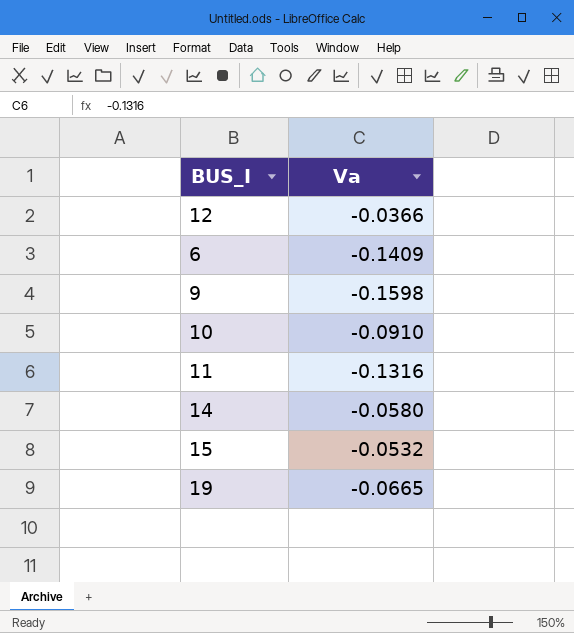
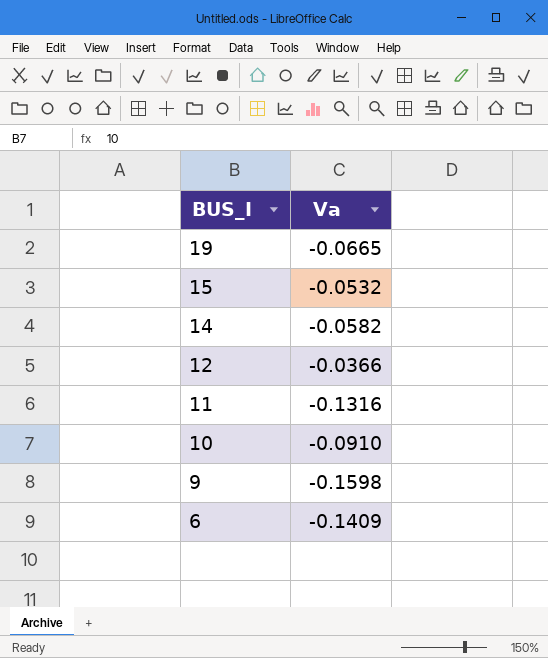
row order: none -> BUS_I descending
14 | Va: -0.0580 -> -0.0582

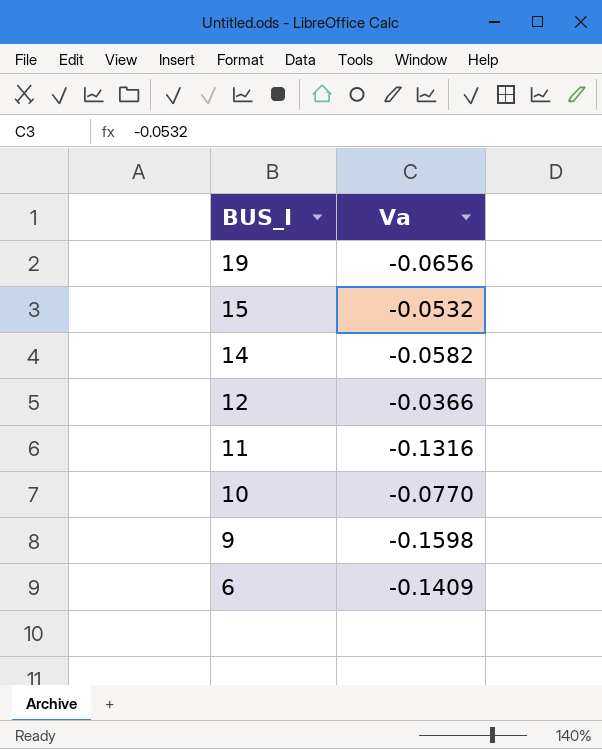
19 | Va: -0.0665 -> -0.0656
10 | Va: -0.0910 -> -0.0770

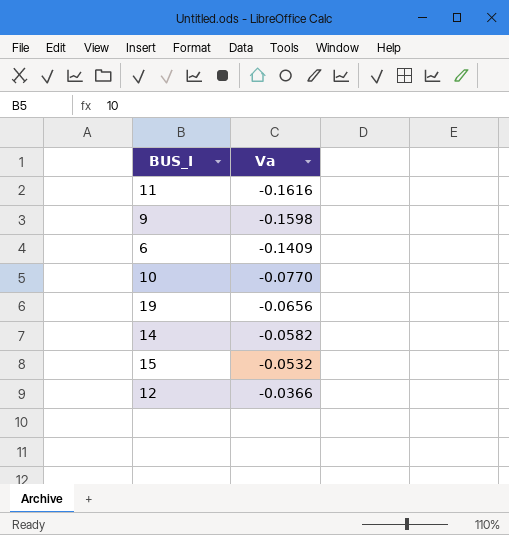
row order: BUS_I descending -> Va ascending
11 | Va: -0.1316 -> -0.1616

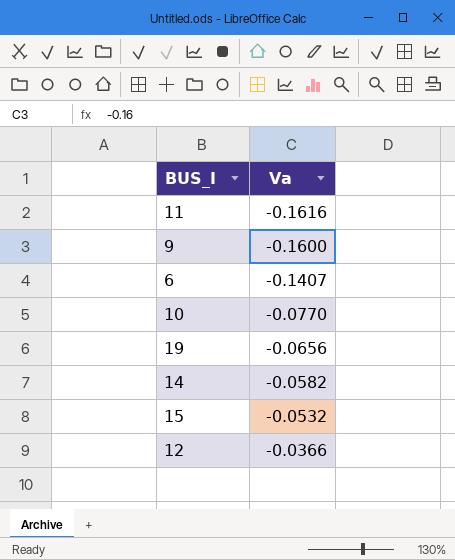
9 | Va: -0.1598 -> -0.1600
6 | Va: -0.1409 -> -0.1407

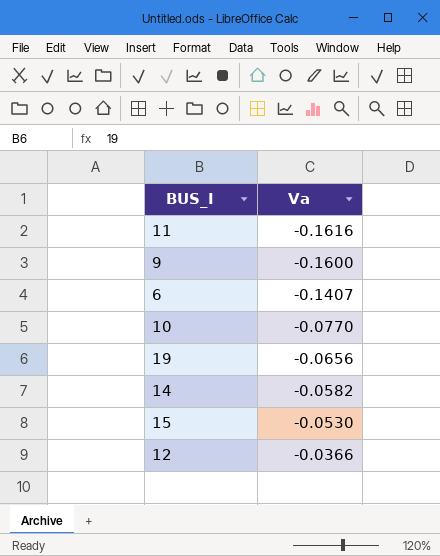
15 | Va: -0.0532 -> -0.0530

